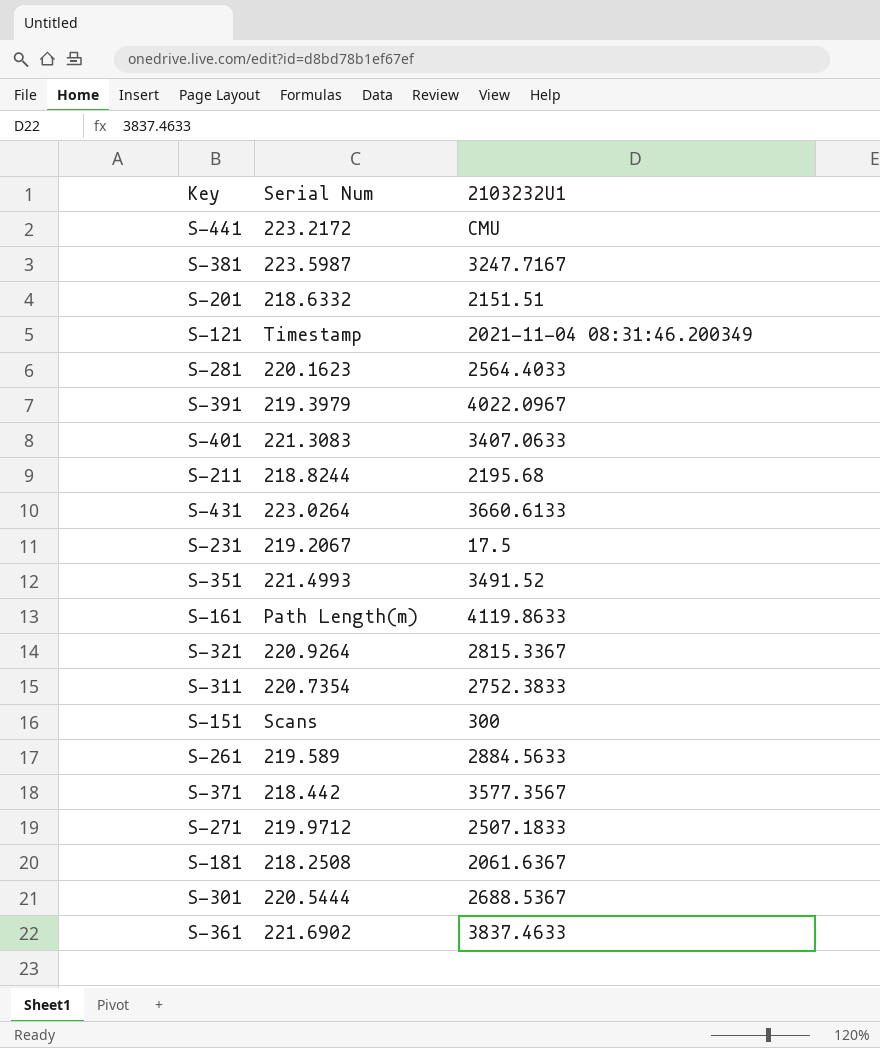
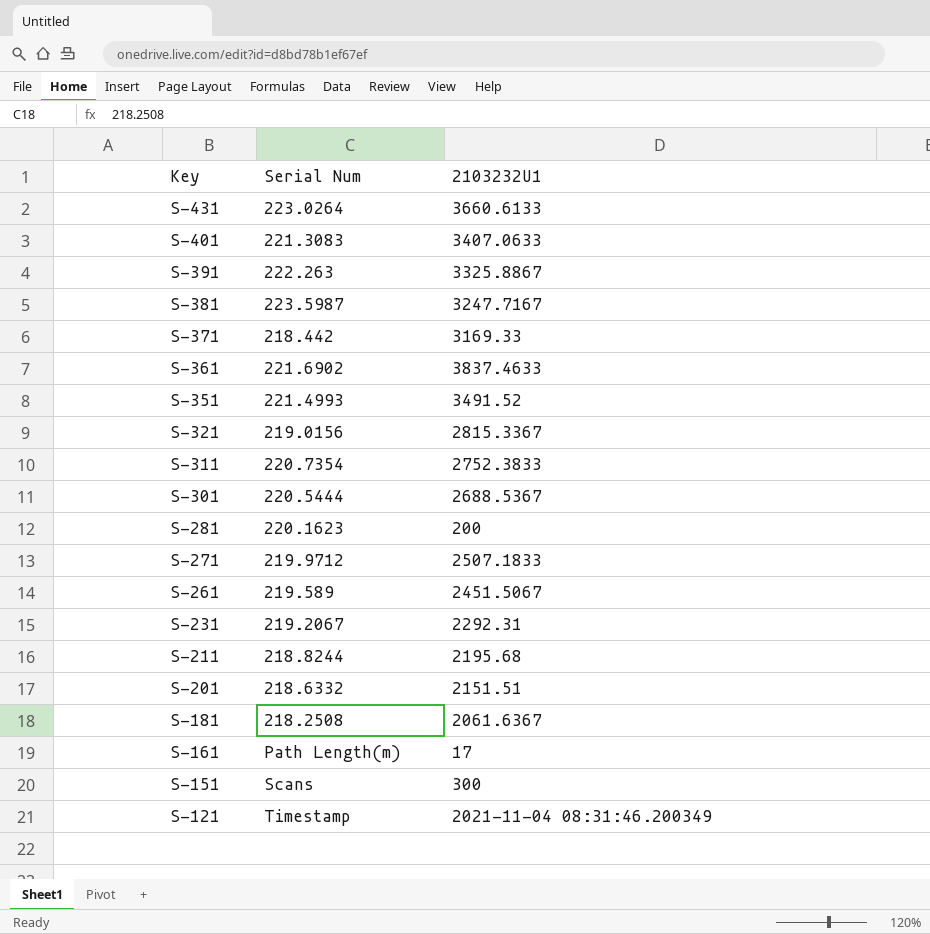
row order: none -> Key descending
row S-441: 223.2172 | CMU -> none
S-391 | Serial Num: 219.3979 -> 222.263
S-391 | 2103232U1: 4022.0967 -> 3325.8867
S-371 | 2103232U1: 3577.3567 -> 3169.33
S-321 | Serial Num: 220.9264 -> 219.0156
S-281 | 2103232U1: 2564.4033 -> 200
S-261 | 2103232U1: 2884.5633 -> 2451.5067
S-231 | 2103232U1: 17.5 -> 2292.31
S-161 | 2103232U1: 4119.8633 -> 17

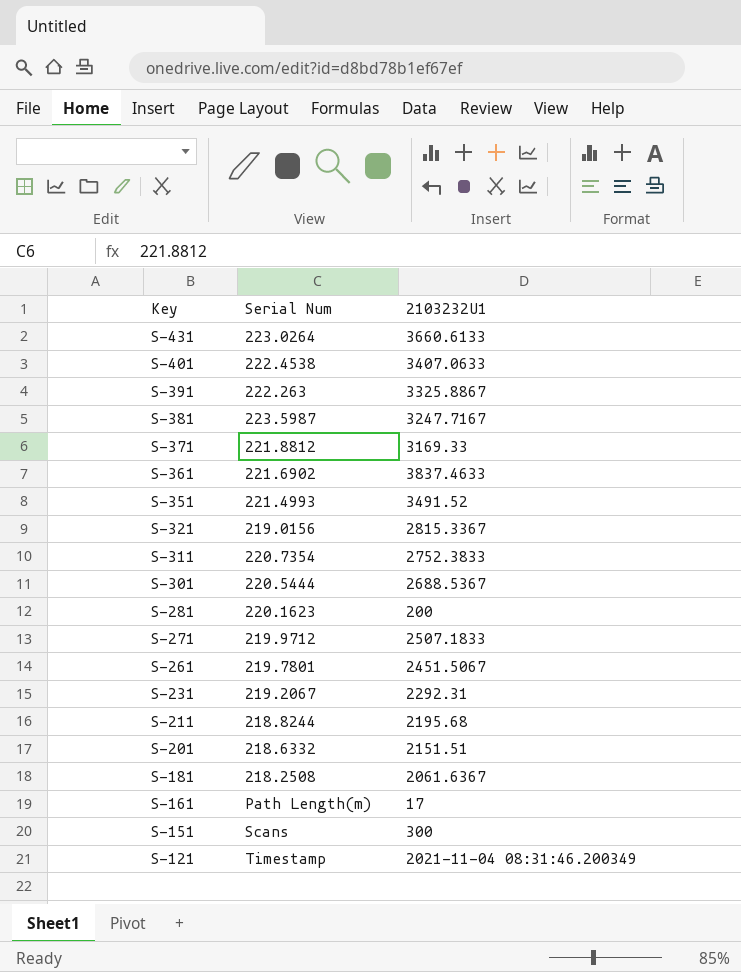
S-401 | Serial Num: 221.3083 -> 222.4538
S-371 | Serial Num: 218.442 -> 221.8812
S-261 | Serial Num: 219.589 -> 219.7801

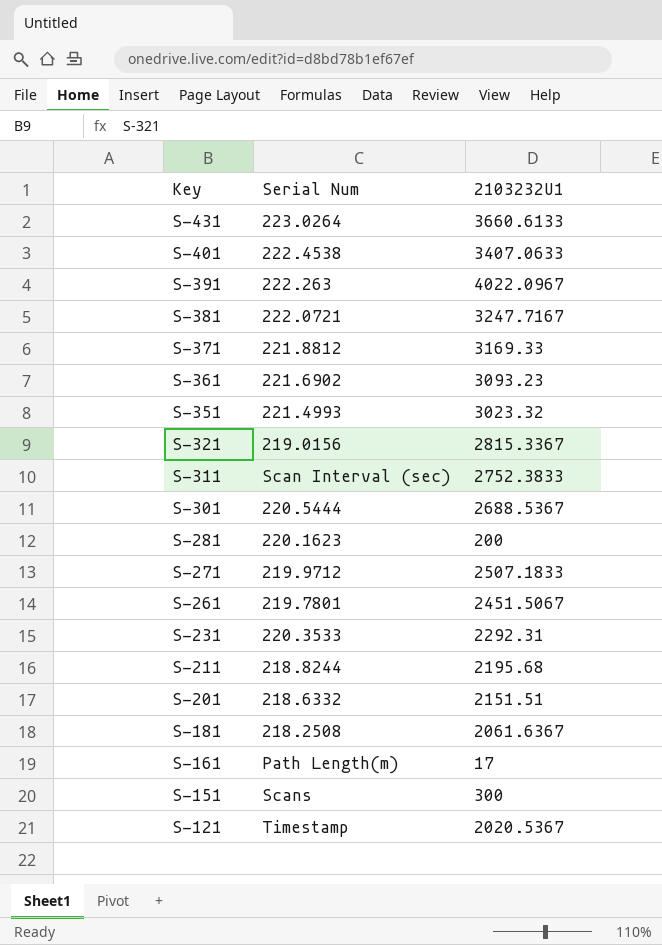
S-391 | 2103232U1: 3325.8867 -> 4022.0967
S-381 | Serial Num: 223.5987 -> 222.0721
S-361 | 2103232U1: 3837.4633 -> 3093.23
S-351 | 2103232U1: 3491.52 -> 3023.32
S-311 | Serial Num: 220.7354 -> Scan Interval (sec)
S-231 | Serial Num: 219.2067 -> 220.3533
S-121 | 2103232U1: 2021-11-04 08:31:46.200349 -> 2020.5367

